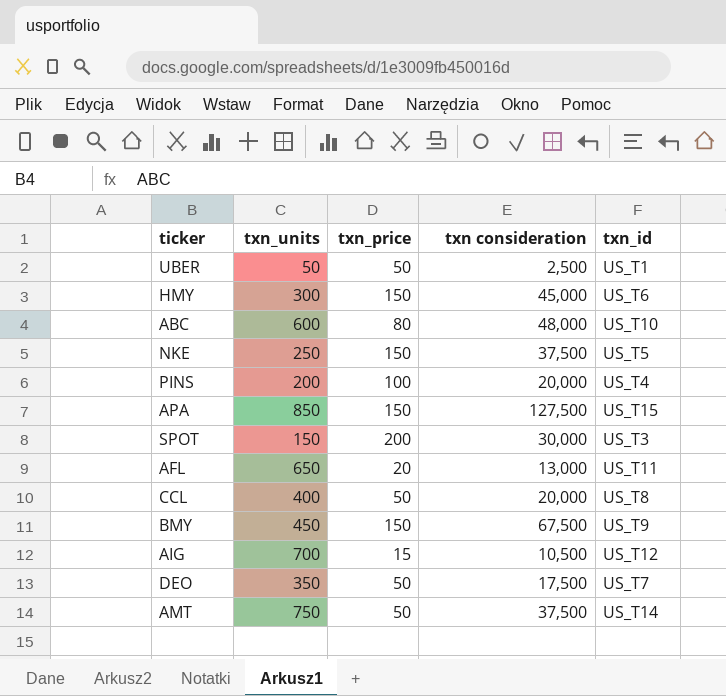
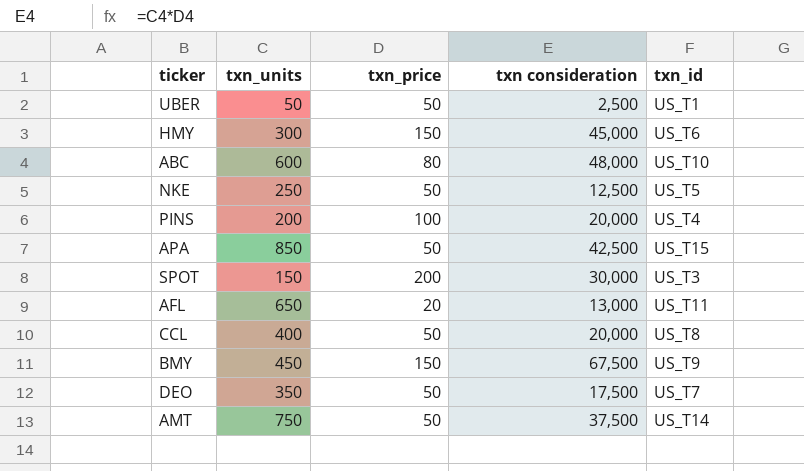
row AIG: 700 | 15 | 10,500 | US_T12 -> none
NKE | txn_price: 150 -> 50
NKE | txn consideration: 37,500 -> 12,500
APA | txn_price: 150 -> 50
APA | txn consideration: 127,500 -> 42,500

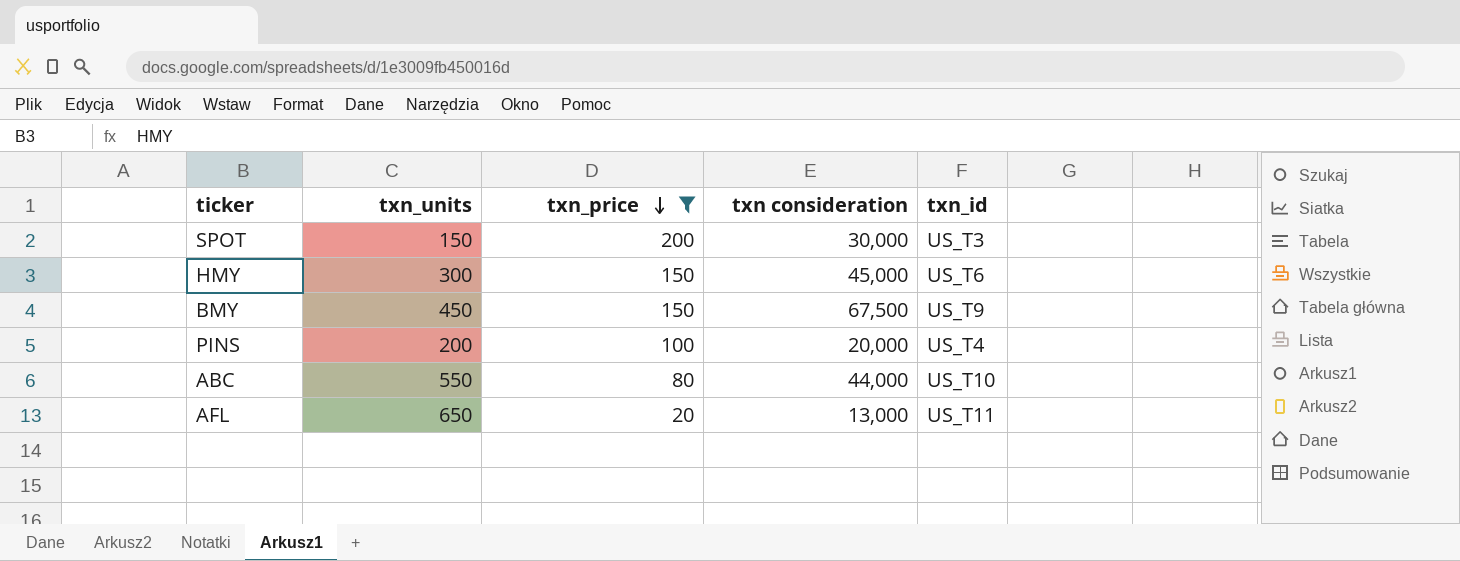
filter: none -> txn_price != 50
row order: none -> txn_price descending
ABC | txn_units: 600 -> 550
ABC | txn consideration: 48,000 -> 44,000

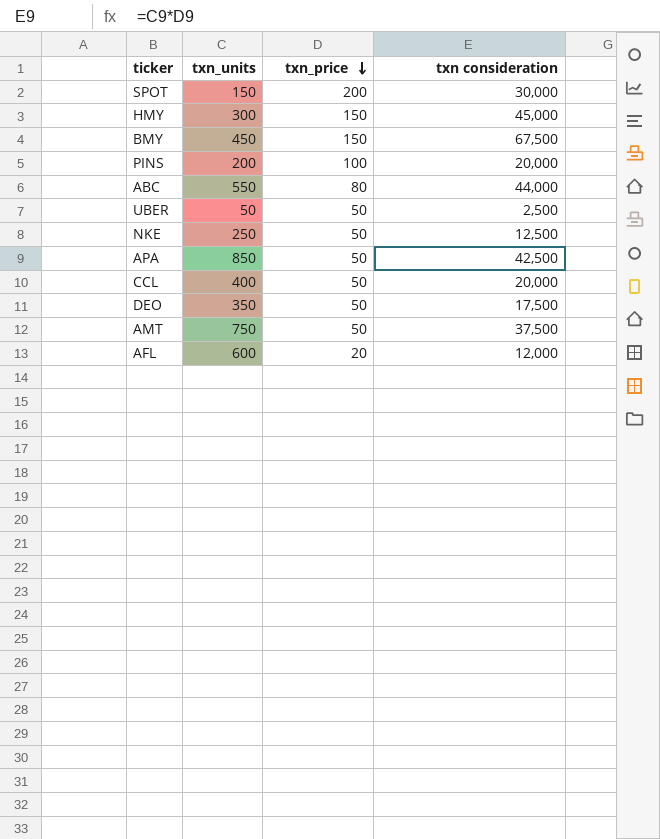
filter: txn_price != 50 -> none
column txn_id | position: 5 -> none
AFL | txn_units: 650 -> 600
AFL | txn consideration: 13,000 -> 12,000

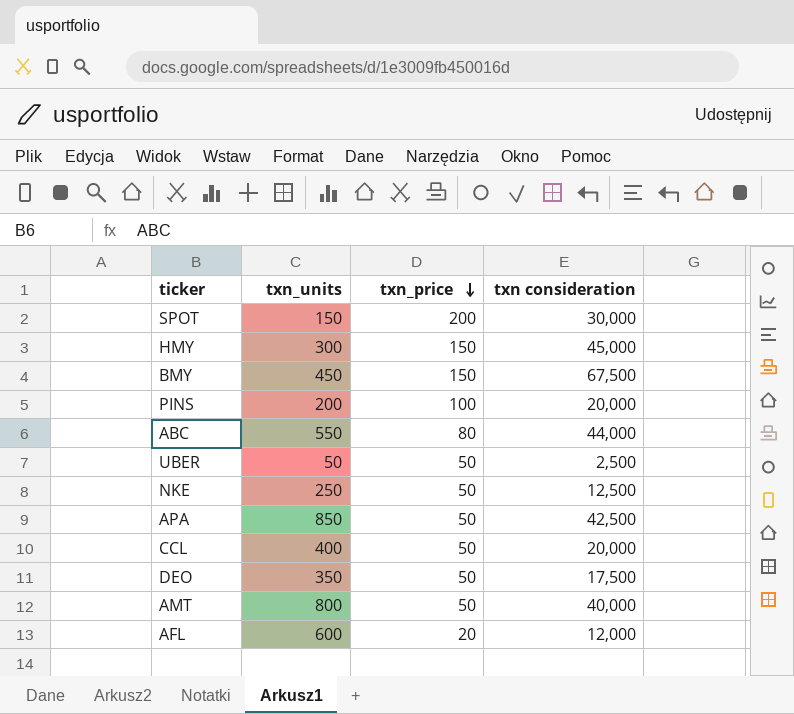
AMT | txn_units: 750 -> 800
AMT | txn consideration: 37,500 -> 40,000

